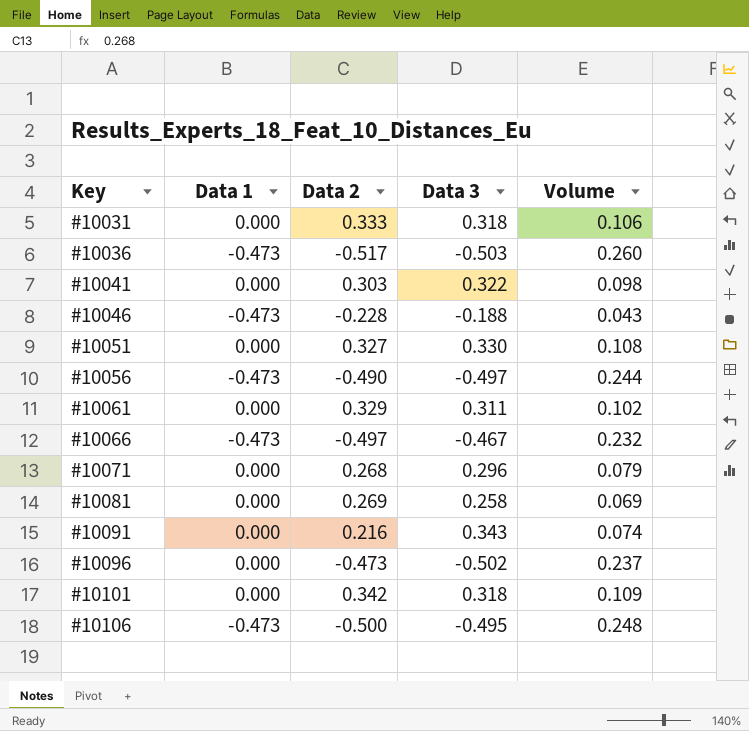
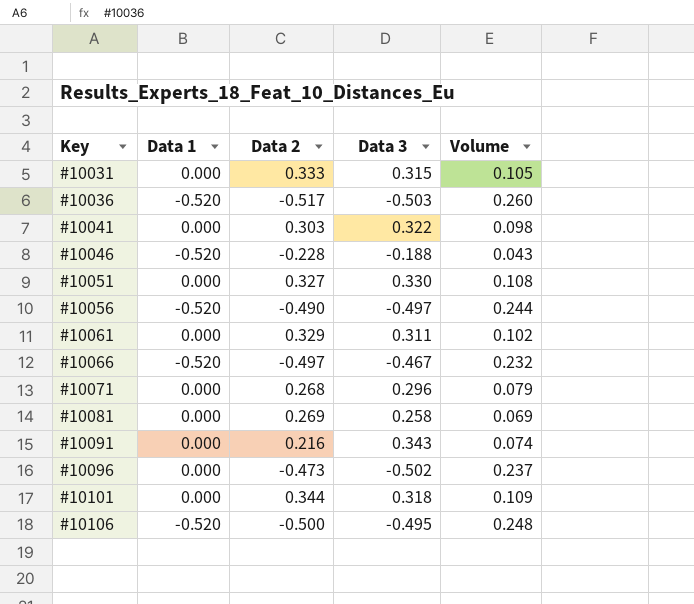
#10031 | Data 3: 0.318 -> 0.315
#10031 | Volume: 0.106 -> 0.105
#10036 | Data 1: -0.473 -> -0.520
#10046 | Data 1: -0.473 -> -0.520
#10056 | Data 1: -0.473 -> -0.520
#10066 | Data 1: -0.473 -> -0.520
#10101 | Data 2: 0.342 -> 0.344
#10106 | Data 1: -0.473 -> -0.520

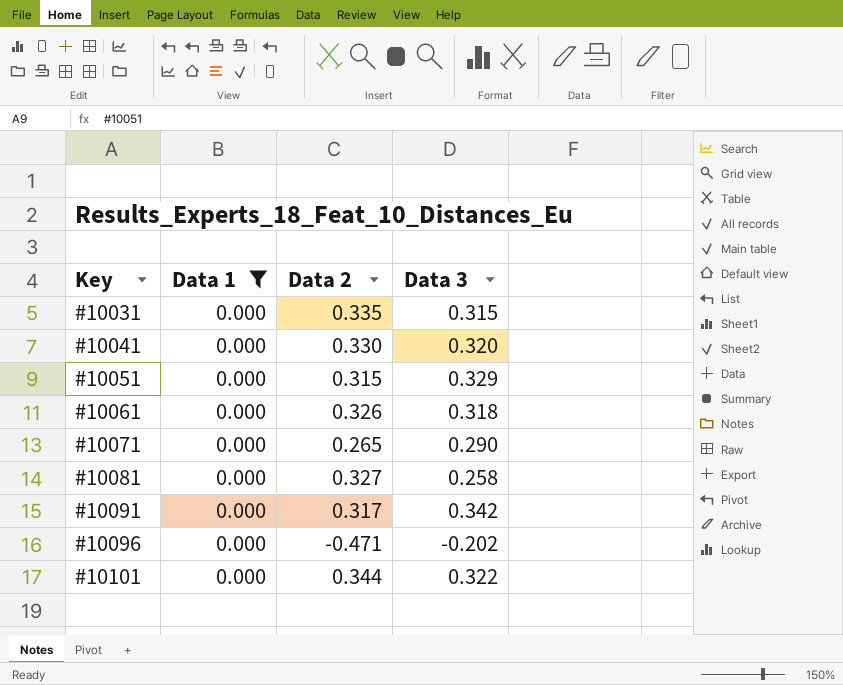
filter: none -> Data 1 = 0.000
column Volume | formula: [Data 2] * [Data 3] -> none
#10031 | Data 2: 0.333 -> 0.335
#10041 | Data 2: 0.303 -> 0.330
#10041 | Data 3: 0.322 -> 0.320
#10051 | Data 2: 0.327 -> 0.315
#10051 | Data 3: 0.330 -> 0.329
#10061 | Data 2: 0.329 -> 0.326
#10061 | Data 3: 0.311 -> 0.318
#10071 | Data 2: 0.268 -> 0.265
#10071 | Data 3: 0.296 -> 0.290
#10081 | Data 2: 0.269 -> 0.327
#10091 | Data 2: 0.216 -> 0.317
#10091 | Data 3: 0.343 -> 0.342
#10096 | Data 2: -0.473 -> -0.471
#10096 | Data 3: -0.502 -> -0.202
#10101 | Data 3: 0.318 -> 0.322

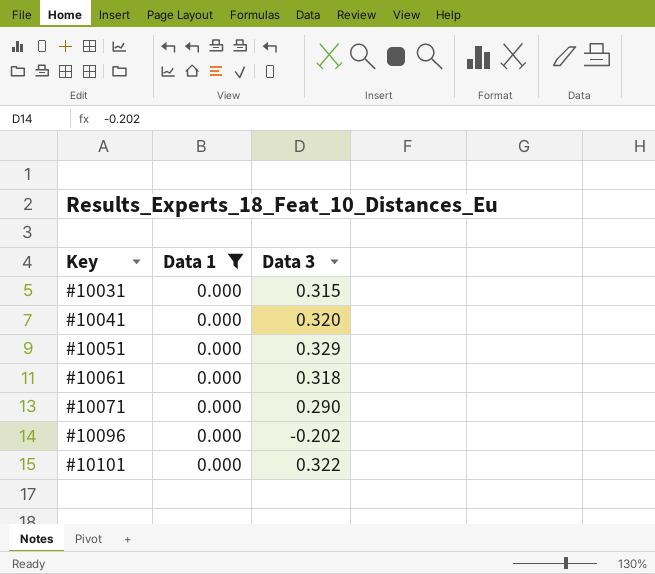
column Data 2 | position: 3 -> none
row #10081: 0.000 | 0.327 | 0.258 -> none
row #10091: 0.000 | 0.317 | 0.342 -> none

